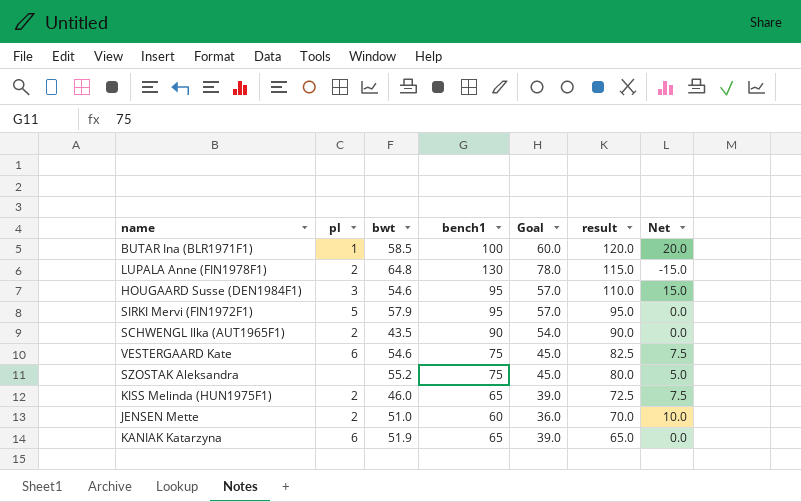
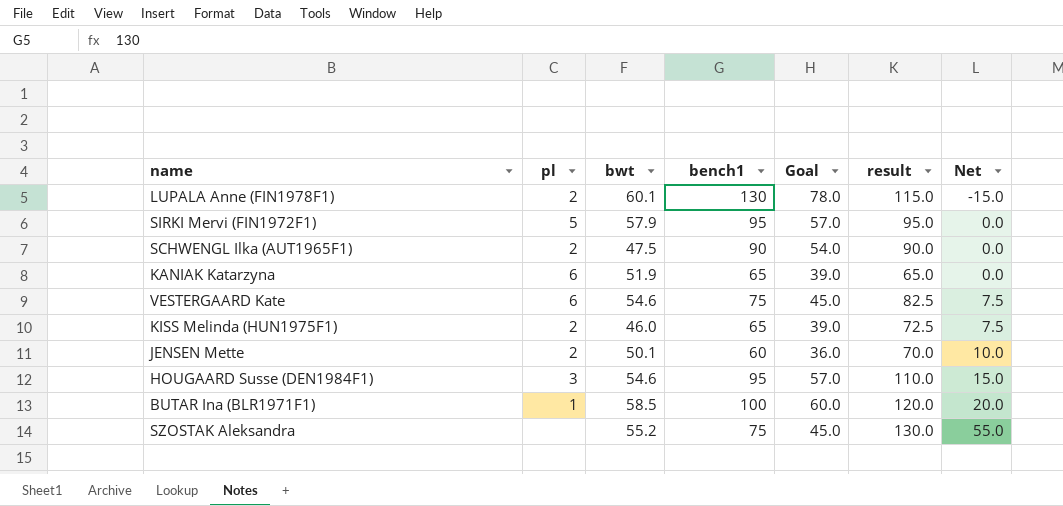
row order: result descending -> Net ascending
LUPALA Anne (FIN1978F1) | bwt: 64.8 -> 60.1
SCHWENGL Ilka (AUT1965F1) | bwt: 43.5 -> 47.5
JENSEN Mette | bwt: 51.0 -> 50.1
SZOSTAK Aleksandra | result: 80.0 -> 130.0
SZOSTAK Aleksandra | Net: 5.0 -> 55.0

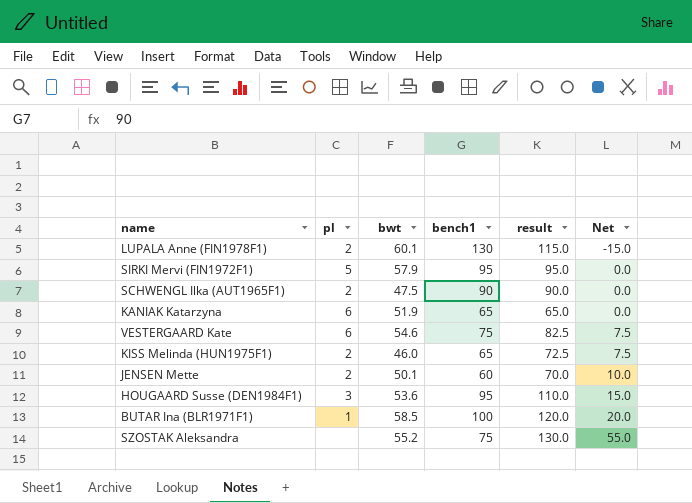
column Goal | formula: [bench1] * 0.6 -> none
HOUGAARD Susse (DEN1984F1) | bwt: 54.6 -> 53.6

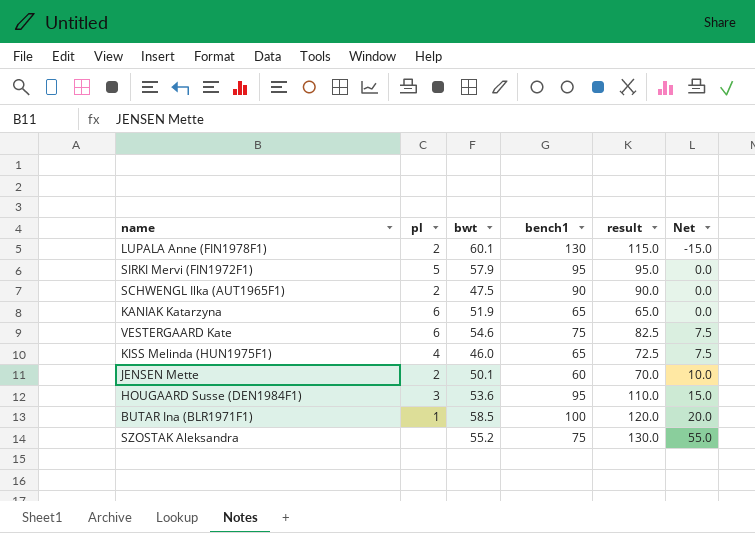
KISS Melinda (HUN1975F1) | pl: 2 -> 4

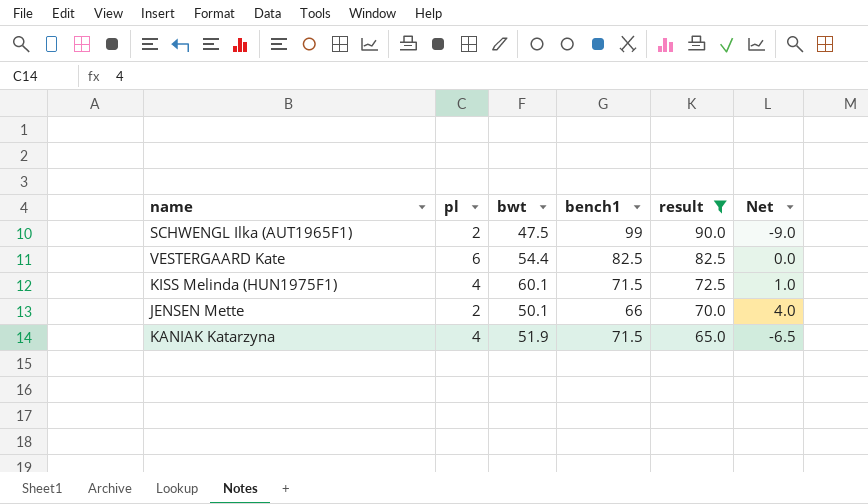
filter: none -> result <= 90.0
row order: Net ascending -> result descending
SCHWENGL Ilka (AUT1965F1) | bench1: 90 -> 99
SCHWENGL Ilka (AUT1965F1) | Net: 0.0 -> -9.0
VESTERGAARD Kate | bwt: 54.6 -> 54.4
VESTERGAARD Kate | bench1: 75 -> 82.5
VESTERGAARD Kate | Net: 7.5 -> 0.0
KISS Melinda (HUN1975F1) | bwt: 46.0 -> 60.1
KISS Melinda (HUN1975F1) | bench1: 65 -> 71.5
KISS Melinda (HUN1975F1) | Net: 7.5 -> 1.0
JENSEN Mette | bench1: 60 -> 66
JENSEN Mette | Net: 10.0 -> 4.0
KANIAK Katarzyna | pl: 6 -> 4
KANIAK Katarzyna | bench1: 65 -> 71.5
KANIAK Katarzyna | Net: 0.0 -> -6.5

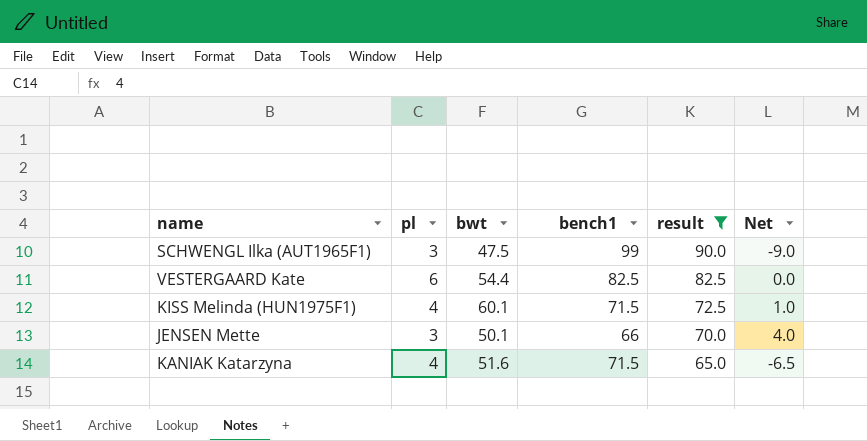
SCHWENGL Ilka (AUT1965F1) | pl: 2 -> 3
JENSEN Mette | pl: 2 -> 3
KANIAK Katarzyna | bwt: 51.9 -> 51.6

